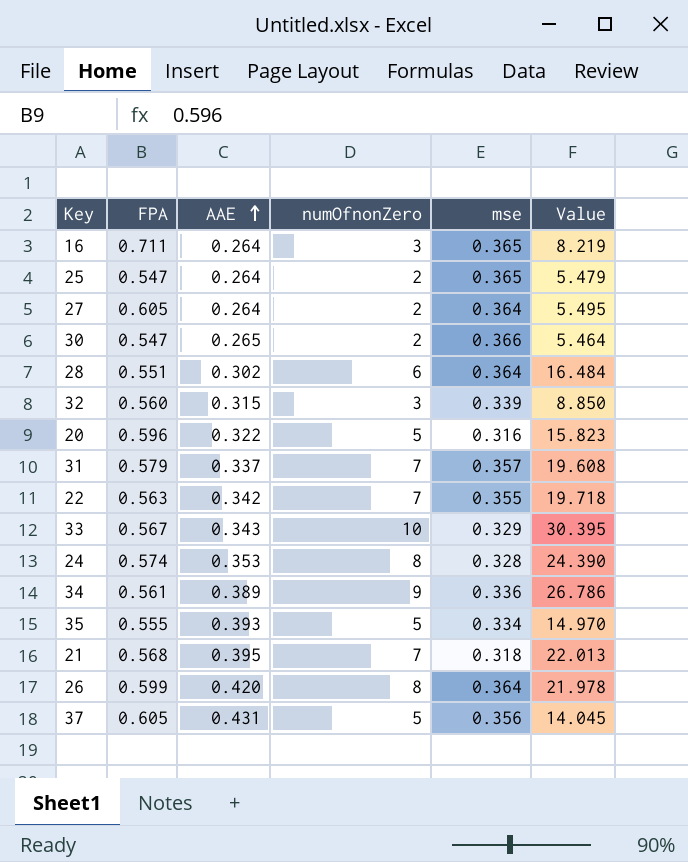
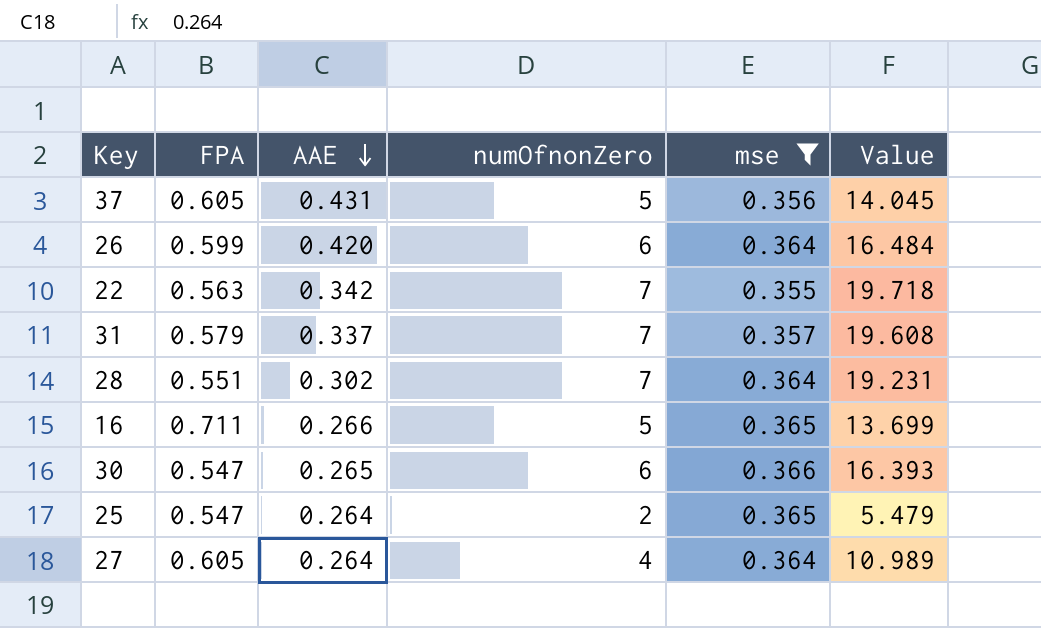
filter: none -> mse >= 0.355
row order: AAE ascending -> AAE descending
26 | numOfnonZero: 8 -> 6
26 | Value: 21.978 -> 16.484
28 | numOfnonZero: 6 -> 7
28 | Value: 16.484 -> 19.231
16 | AAE: 0.264 -> 0.266
16 | numOfnonZero: 3 -> 5
16 | Value: 8.219 -> 13.699
30 | numOfnonZero: 2 -> 6
30 | Value: 5.464 -> 16.393
27 | numOfnonZero: 2 -> 4
27 | Value: 5.495 -> 10.989

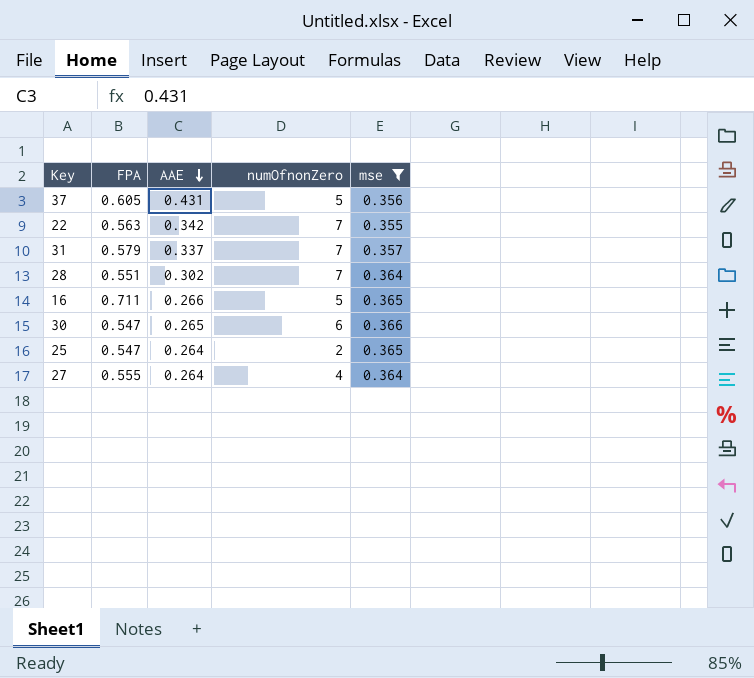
column Value | formula: [numOfnonZero] / [mse] -> none
row 26: 0.599 | 0.420 | 6 | 0.364 | 16.484 -> none
27 | FPA: 0.605 -> 0.555

